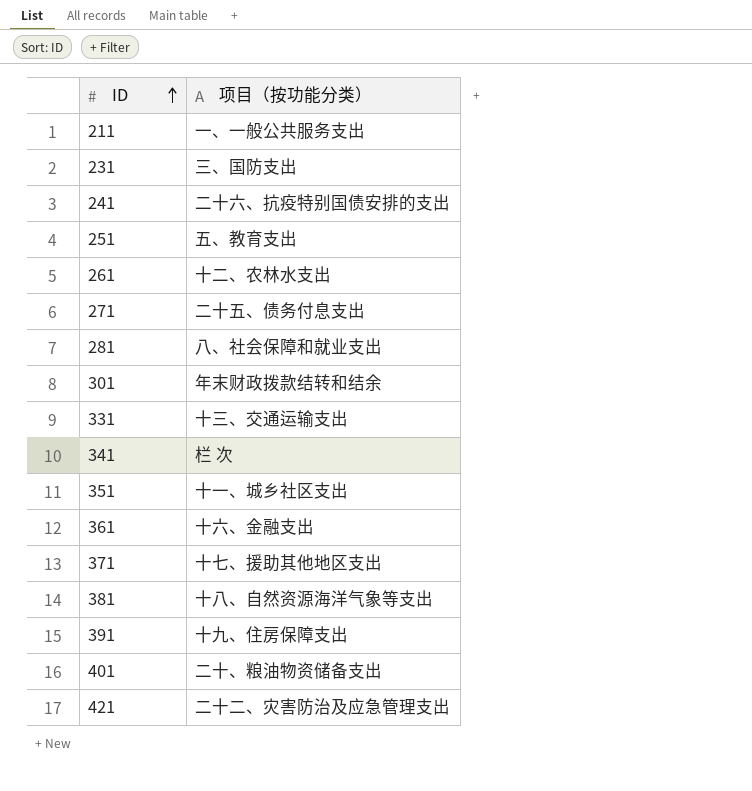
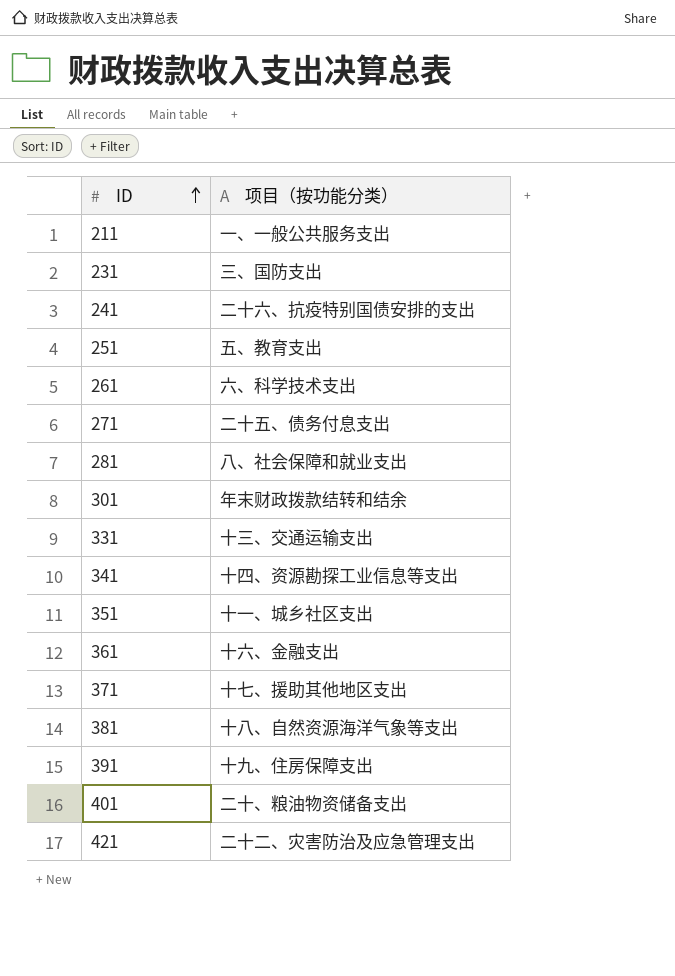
261 | 项目（按功能分类）: 十二、农林水支出 -> 六、科学技术支出
341 | 项目（按功能分类）: 栏 次 -> 十四、资源勘探工业信息等支出

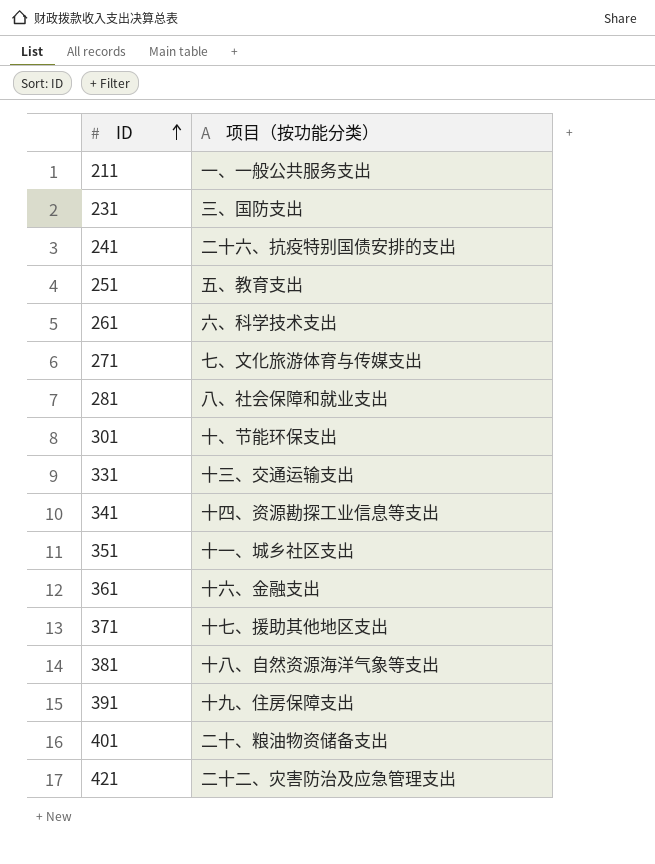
271 | 项目（按功能分类）: 二十五、债务付息支出 -> 七、文化旅游体育与传媒支出
301 | 项目（按功能分类）: 年末财政拨款结转和结余 -> 十、节能环保支出

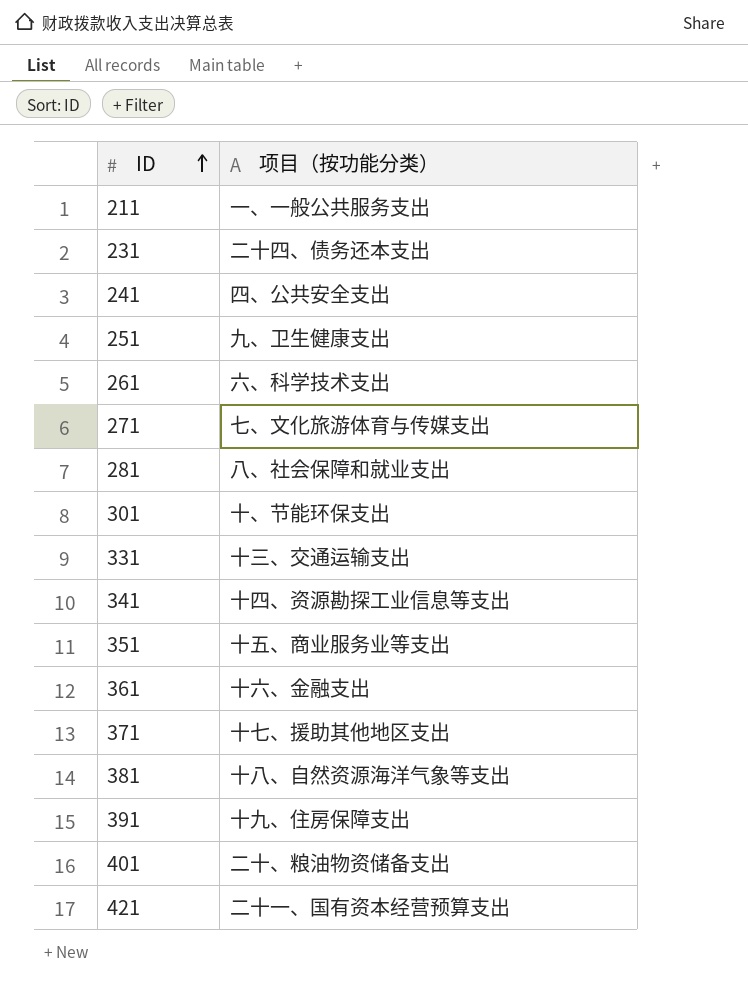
231 | 项目（按功能分类）: 三、国防支出 -> 二十四、债务还本支出
241 | 项目（按功能分类）: 二十六、抗疫特别国债安排的支出 -> 四、公共安全支出
251 | 项目（按功能分类）: 五、教育支出 -> 九、卫生健康支出
351 | 项目（按功能分类）: 十一、城乡社区支出 -> 十五、商业服务业等支出
421 | 项目（按功能分类）: 二十二、灾害防治及应急管理支出 -> 二十一、国有资本经营预算支出

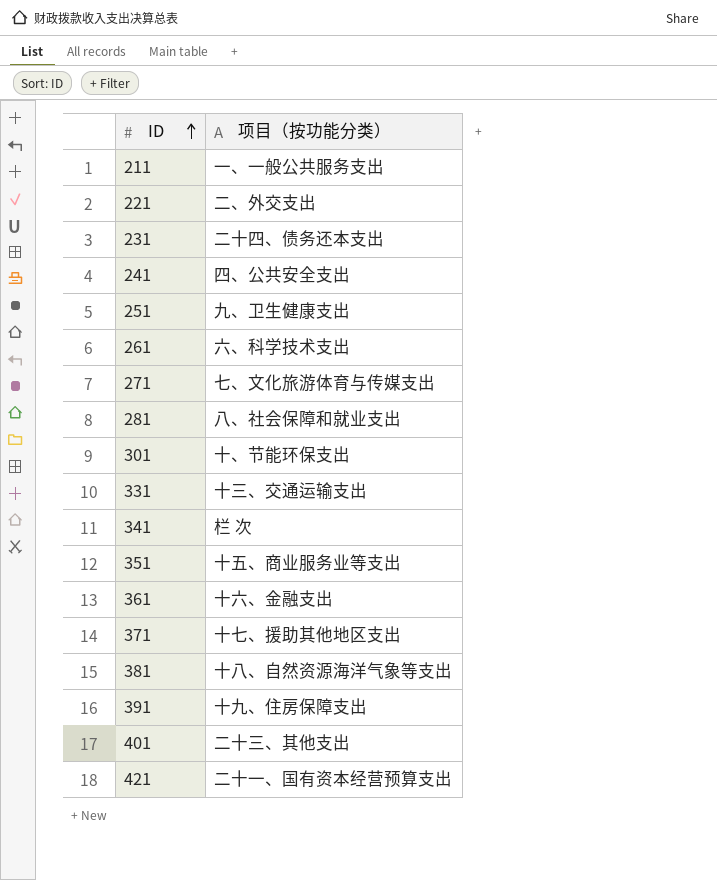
row 221: none -> 二、外交支出
341 | 项目（按功能分类）: 十四、资源勘探工业信息等支出 -> 栏 次
401 | 项目（按功能分类）: 二十、粮油物资储备支出 -> 二十三、其他支出

